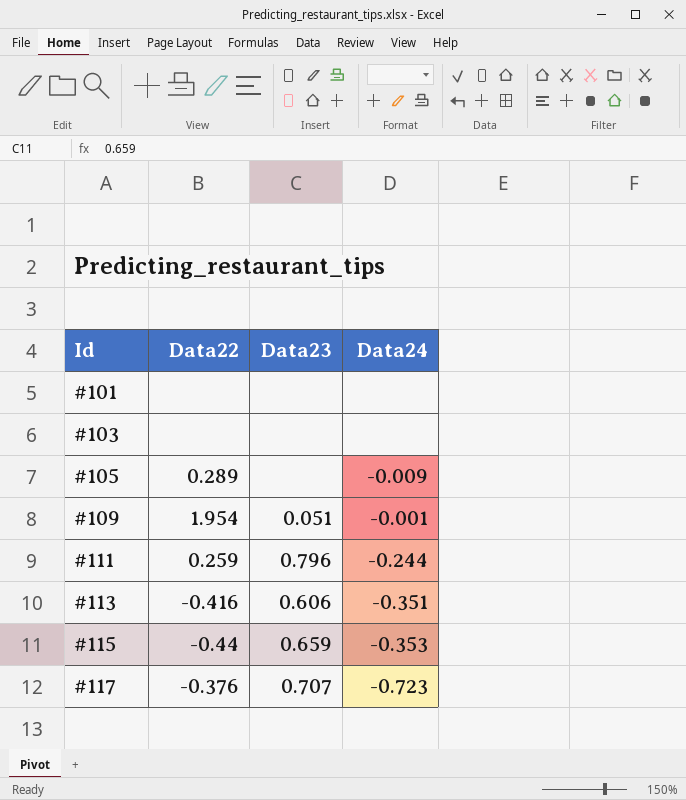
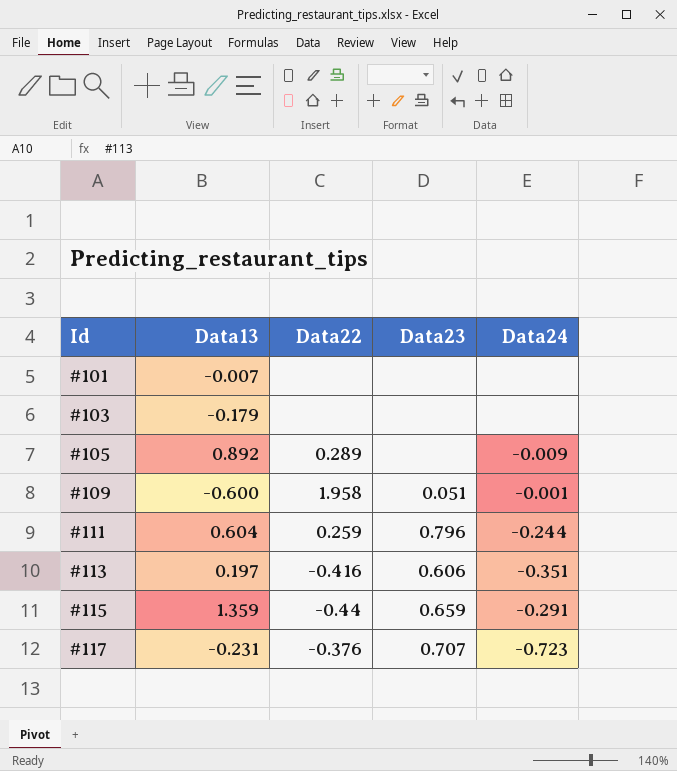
column Data13 | position: none -> 2
#109 | Data22: 1.954 -> 1.958
#115 | Data24: -0.353 -> -0.291

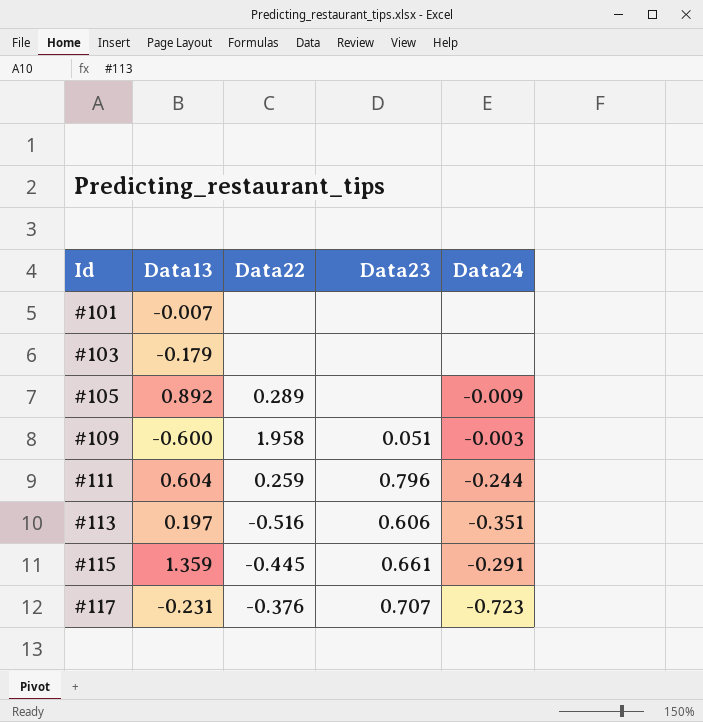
#109 | Data24: -0.001 -> -0.003
#113 | Data22: -0.416 -> -0.516
#115 | Data22: -0.44 -> -0.445
#115 | Data23: 0.659 -> 0.661

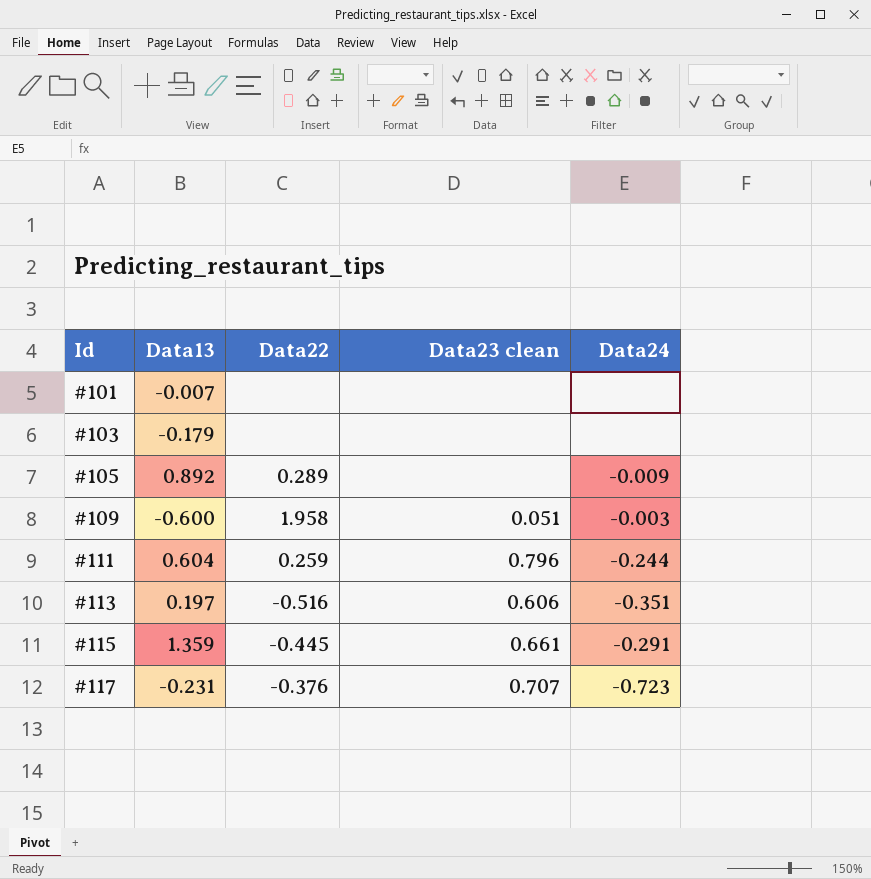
column name: Data23 -> Data23 clean

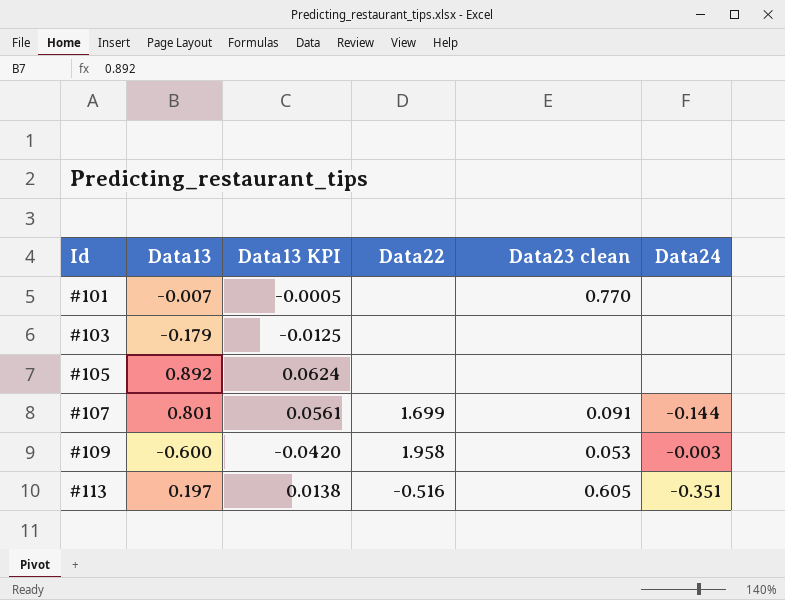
column Data13 KPI | formula: none -> [Data13] * 0.07
row #111: 0.604 | 0.259 | 0.796 | -0.244 -> none
row #115: 1.359 | -0.445 | 0.661 | -0.291 -> none
row #117: -0.231 | -0.376 | 0.707 | -0.723 -> none
#101 | Data23 clean: none -> 0.770
#105 | Data22: 0.289 -> none
#105 | Data24: -0.009 -> none
row #107: none -> 0.801 | 0.0561 | 1.699 | 0.091 | -0.144
#109 | Data23 clean: 0.051 -> 0.053
#113 | Data23 clean: 0.606 -> 0.605

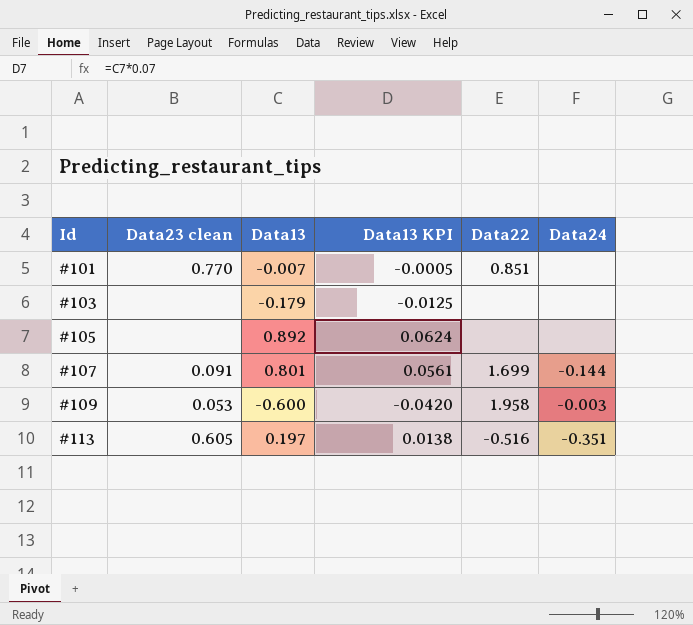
column Data23 clean | position: 5 -> 2
#101 | Data22: none -> 0.851

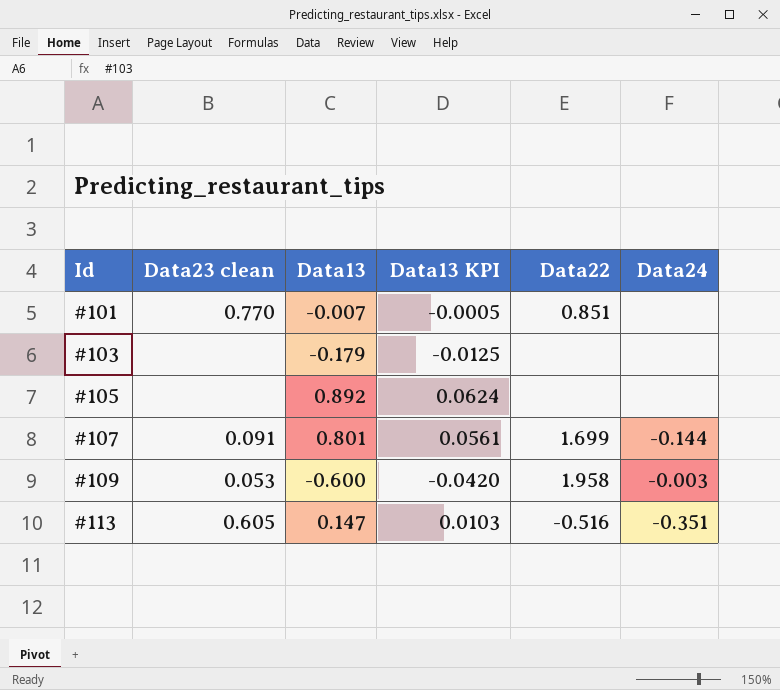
#113 | Data13: 0.197 -> 0.147
#113 | Data13 KPI: 0.0138 -> 0.0103

